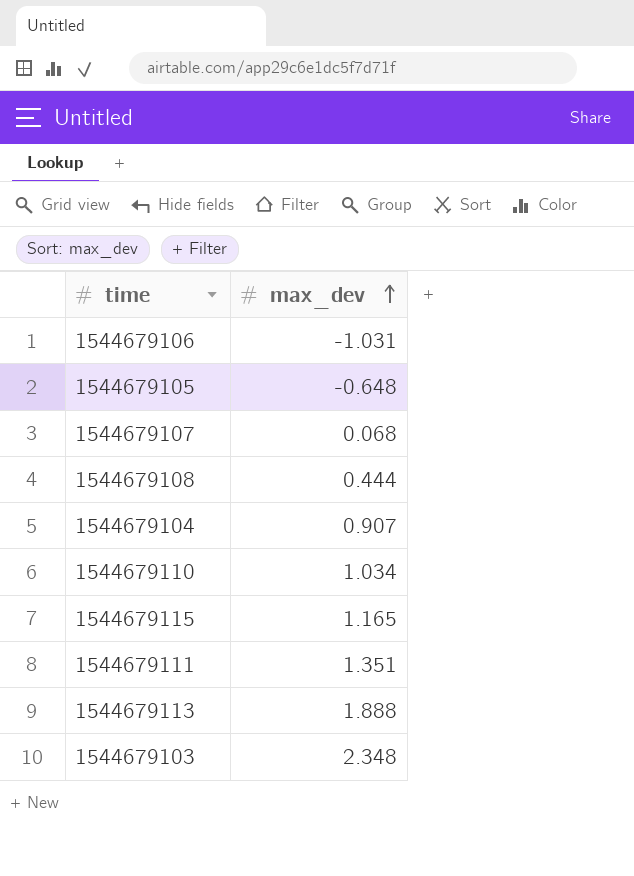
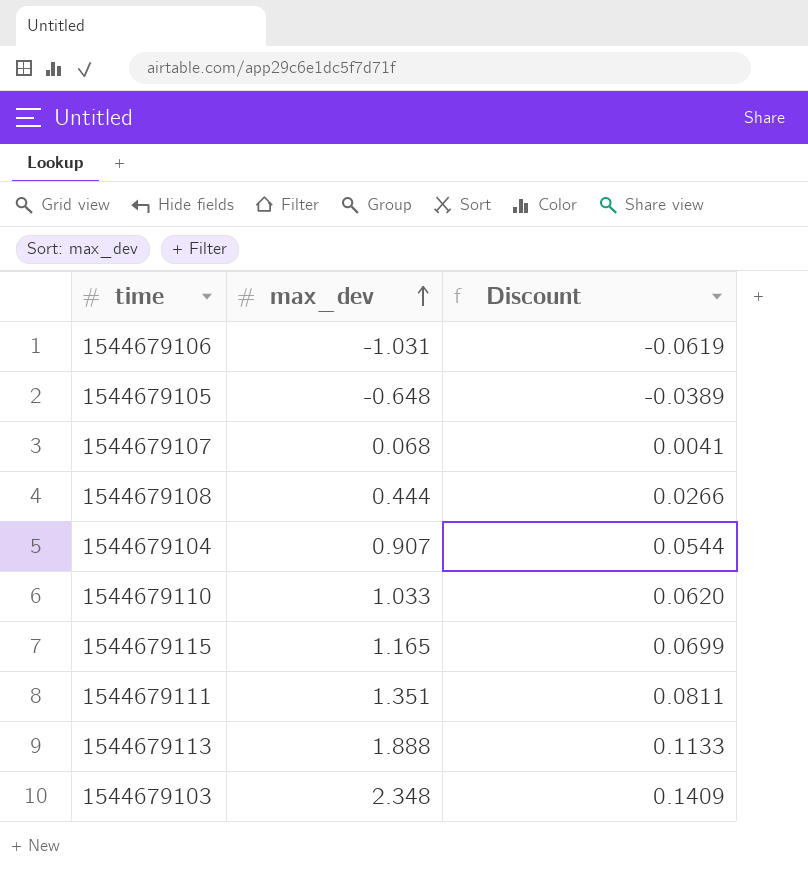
column Discount | formula: none -> [max_dev] * 0.06
1544679110 | max_dev: 1.034 -> 1.033

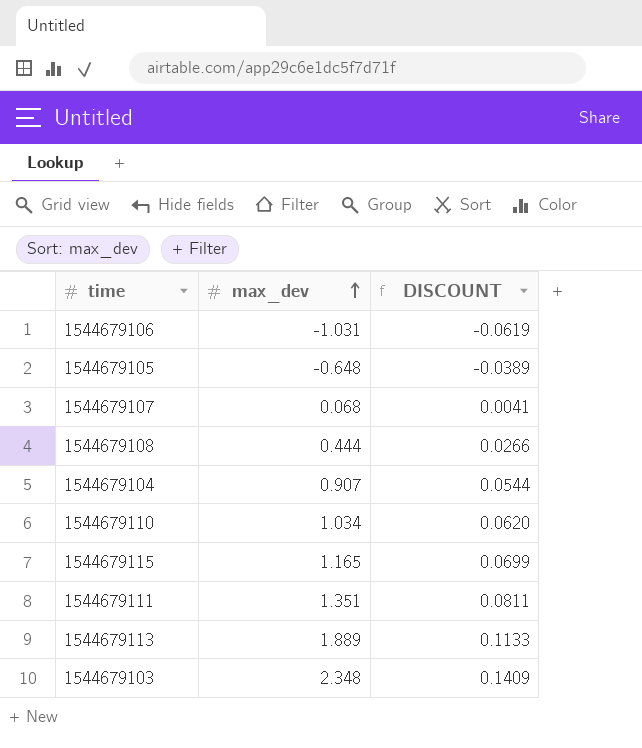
column name: Discount -> DISCOUNT
1544679110 | max_dev: 1.033 -> 1.034
1544679113 | max_dev: 1.888 -> 1.889

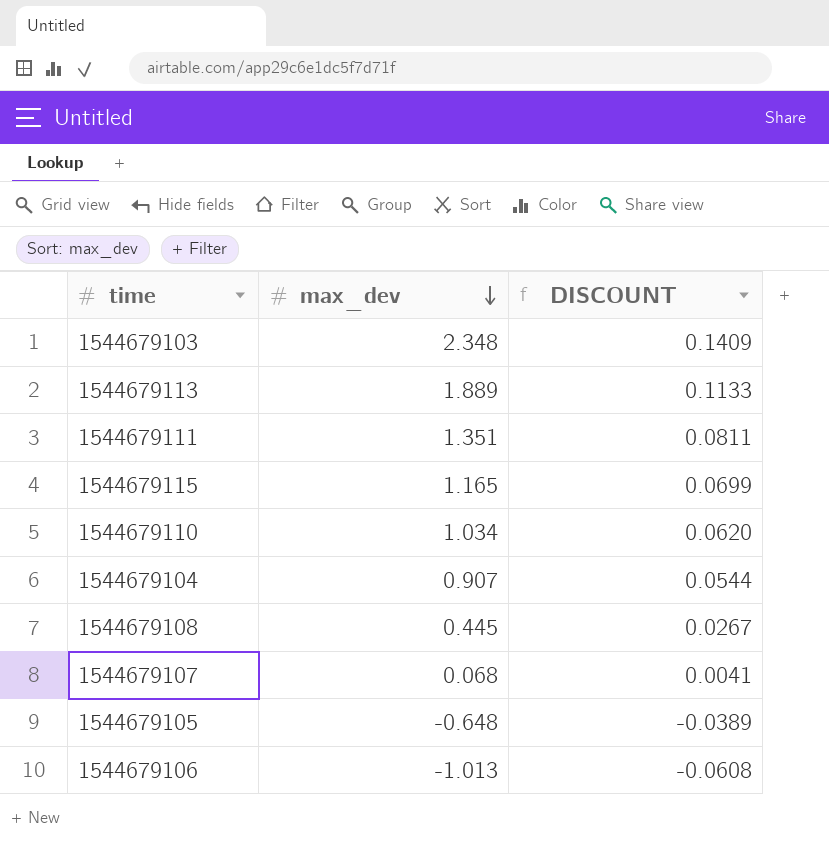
row order: max_dev ascending -> max_dev descending
1544679108 | max_dev: 0.444 -> 0.445
1544679108 | DISCOUNT: 0.0266 -> 0.0267
1544679106 | max_dev: -1.031 -> -1.013
1544679106 | DISCOUNT: -0.0619 -> -0.0608

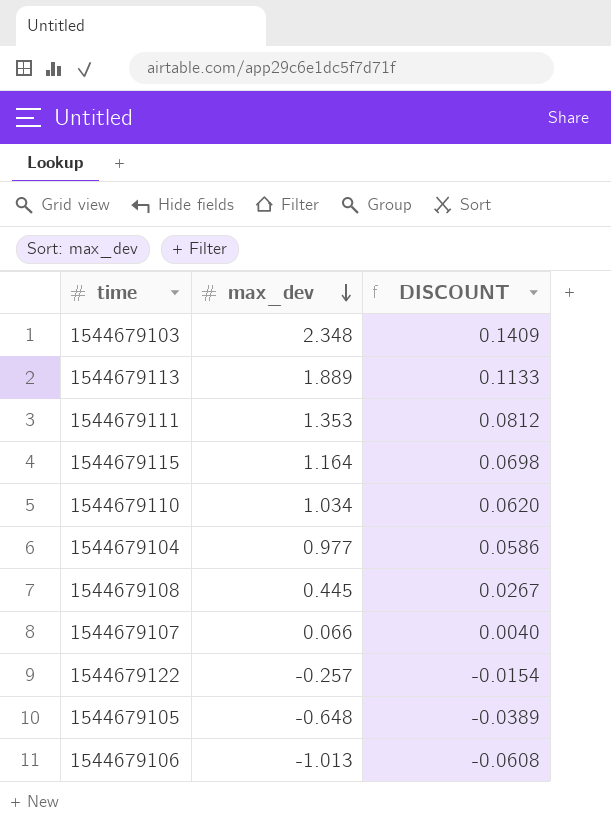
1544679111 | max_dev: 1.351 -> 1.353
1544679111 | DISCOUNT: 0.0811 -> 0.0812
1544679115 | max_dev: 1.165 -> 1.164
1544679115 | DISCOUNT: 0.0699 -> 0.0698
1544679104 | max_dev: 0.907 -> 0.977
1544679104 | DISCOUNT: 0.0544 -> 0.0586
1544679107 | max_dev: 0.068 -> 0.066
1544679107 | DISCOUNT: 0.0041 -> 0.0040
row 1544679122: none -> -0.257 | -0.0154

